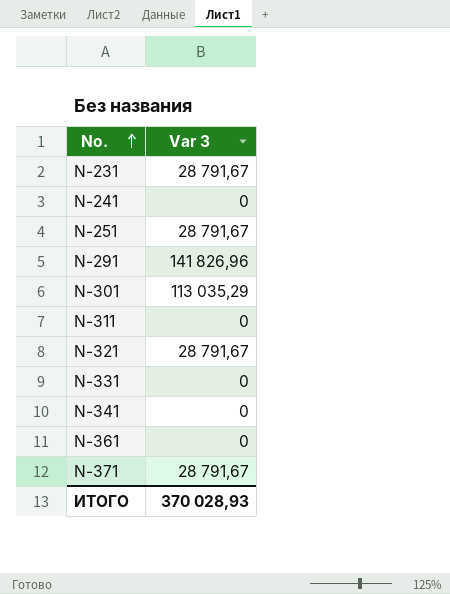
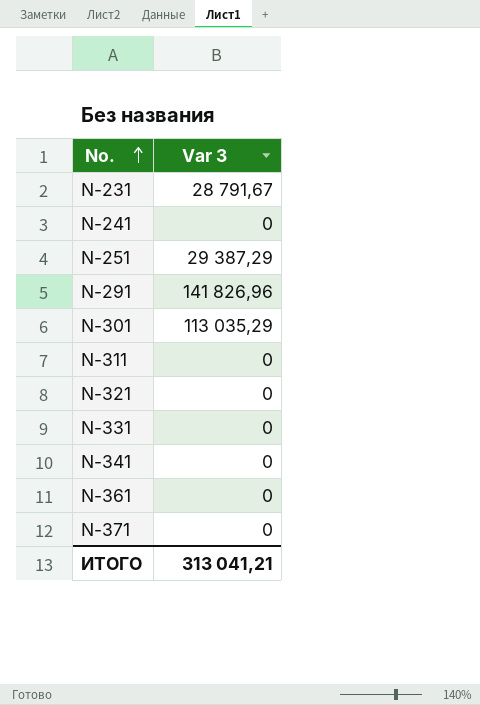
N-251 | Var 3: 28 791,67 -> 29 387,29
N-321 | Var 3: 28 791,67 -> 0
N-371 | Var 3: 28 791,67 -> 0
ИТОГО | Var 3: 370 028,93 -> 313 041,21

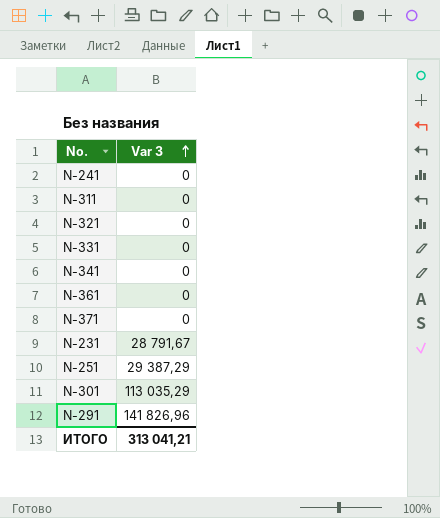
row order: No. ascending -> Var 3 ascending

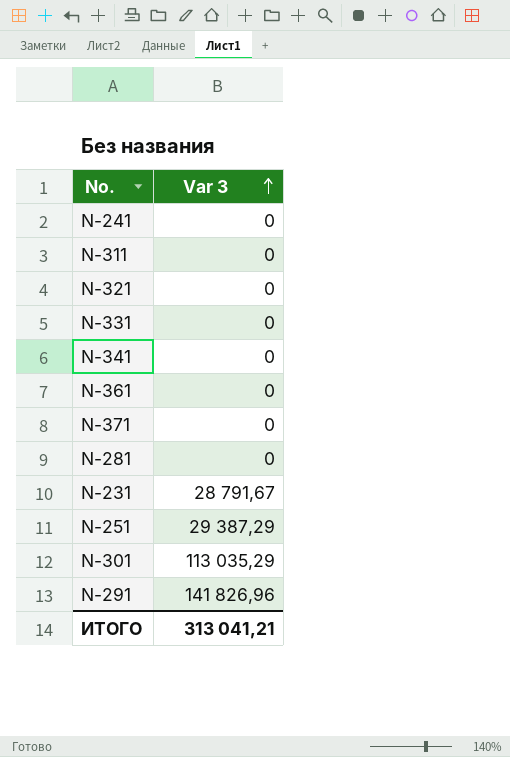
row N-281: none -> 0

